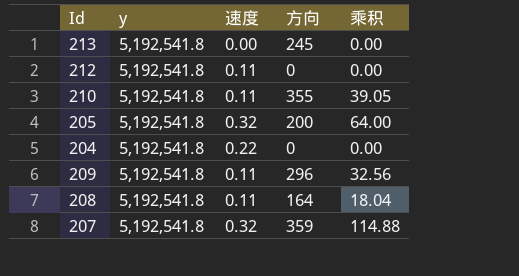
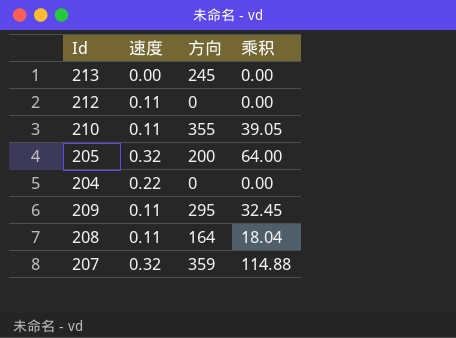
column y | position: 2 -> none
209 | 方向: 296 -> 295
209 | 乘积: 32.56 -> 32.45

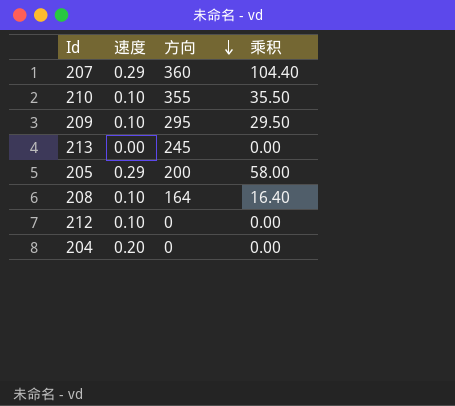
row order: none -> 方向 descending
207 | 速度: 0.32 -> 0.29
207 | 方向: 359 -> 360
207 | 乘积: 114.88 -> 104.40
210 | 速度: 0.11 -> 0.10
210 | 乘积: 39.05 -> 35.50
209 | 速度: 0.11 -> 0.10
209 | 乘积: 32.45 -> 29.50
205 | 速度: 0.32 -> 0.29
205 | 乘积: 64.00 -> 58.00
208 | 速度: 0.11 -> 0.10
208 | 乘积: 18.04 -> 16.40
212 | 速度: 0.11 -> 0.10
204 | 速度: 0.22 -> 0.20

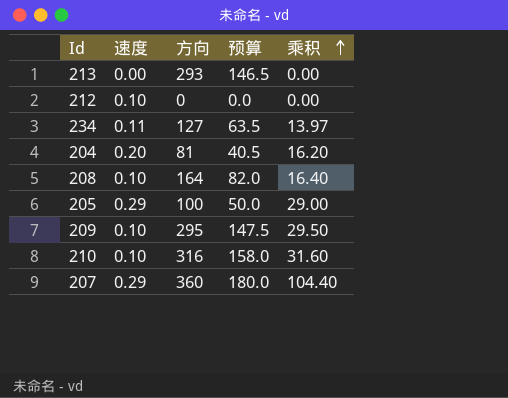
row order: 方向 descending -> 乘积 ascending
column 预算 | formula: none -> [方向] * 0.5
213 | 方向: 245 -> 293
row 234: none -> 0.11 | 127 | 63.5 | 13.97
204 | 方向: 0 -> 81
204 | 乘积: 0.00 -> 16.20
205 | 方向: 200 -> 100
205 | 乘积: 58.00 -> 29.00
210 | 方向: 355 -> 316
210 | 乘积: 35.50 -> 31.60

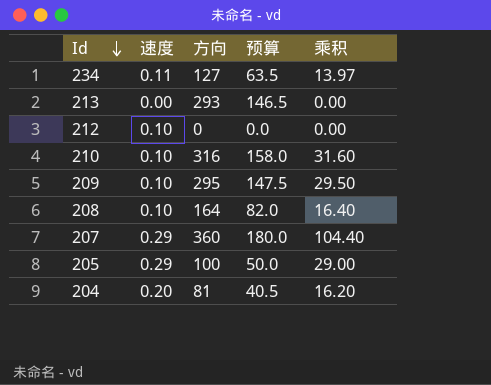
row order: 乘积 ascending -> Id descending

